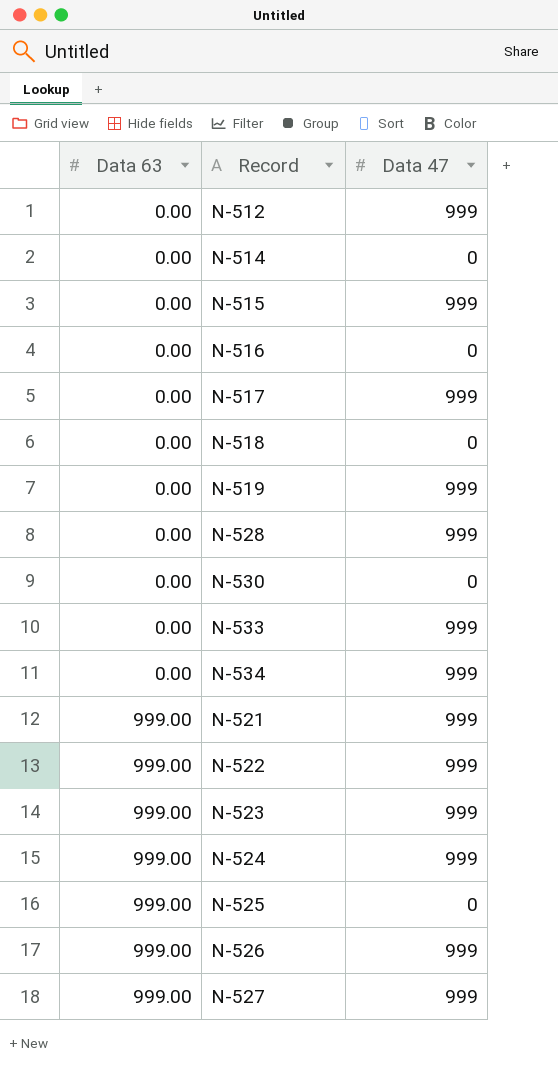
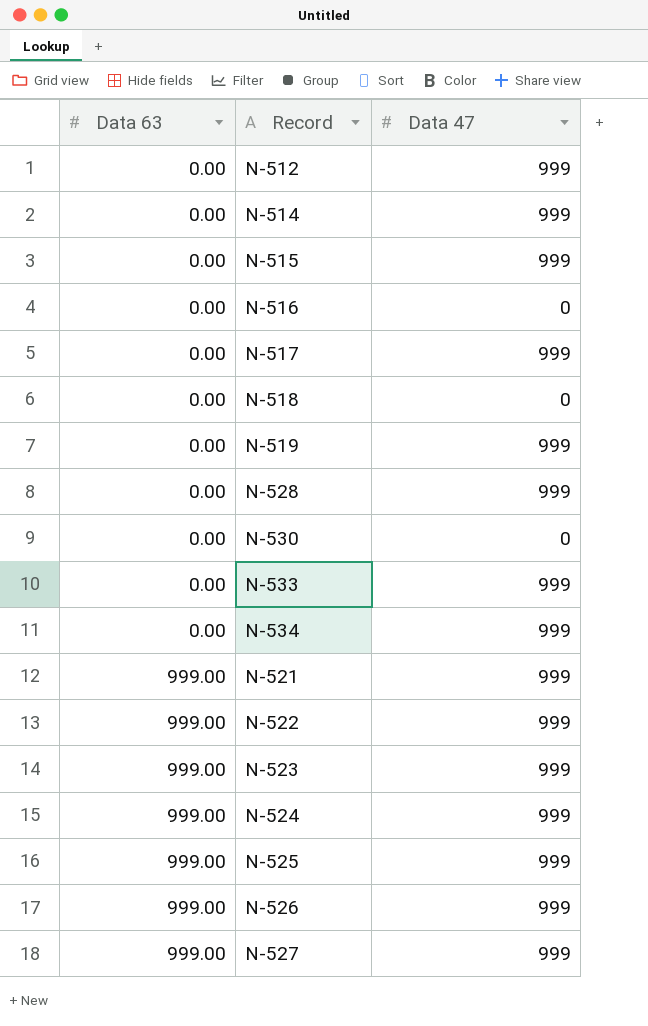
N-514 | Data 47: 0 -> 999
N-525 | Data 47: 0 -> 999

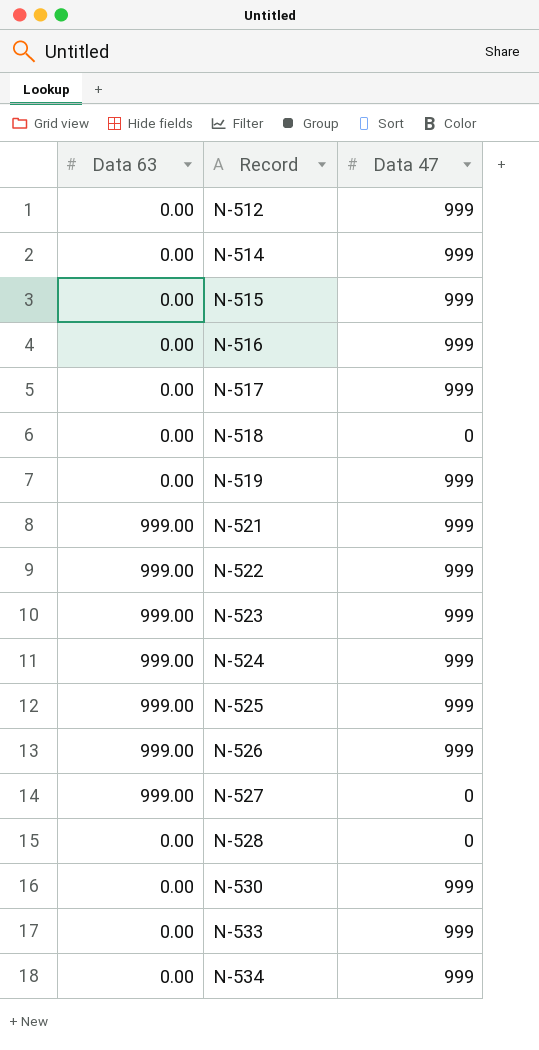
row order: Data 63 ascending -> Record ascending
N-516 | Data 47: 0 -> 999
N-527 | Data 47: 999 -> 0
N-528 | Data 47: 999 -> 0
N-530 | Data 47: 0 -> 999

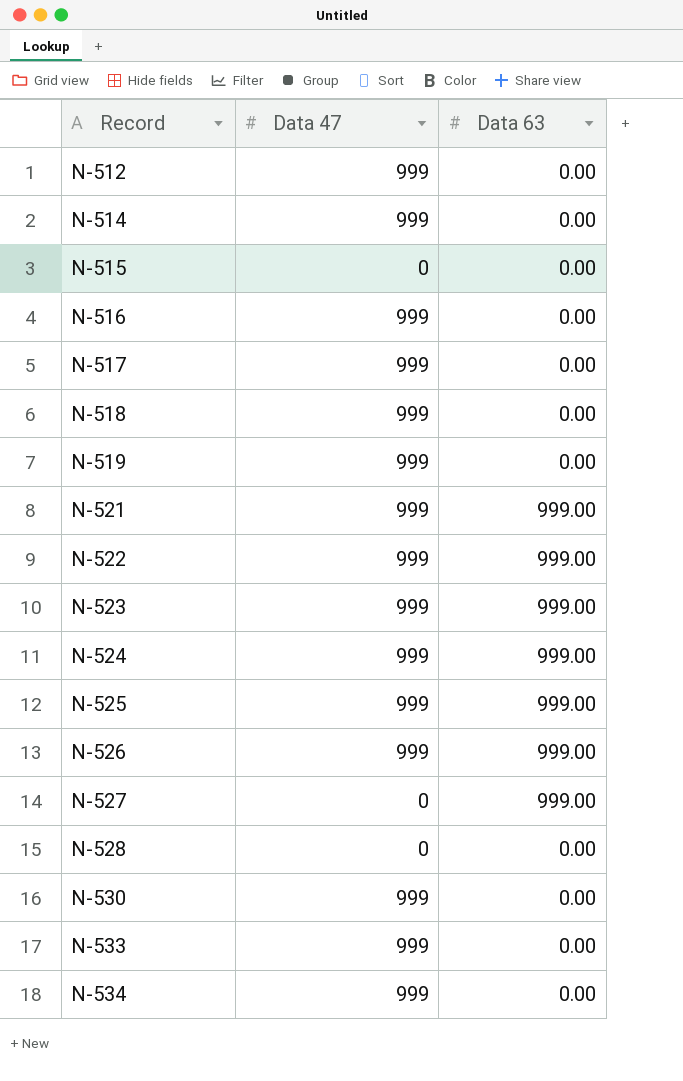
column Data 63 | position: 1 -> 3
N-515 | Data 47: 999 -> 0
N-518 | Data 47: 0 -> 999

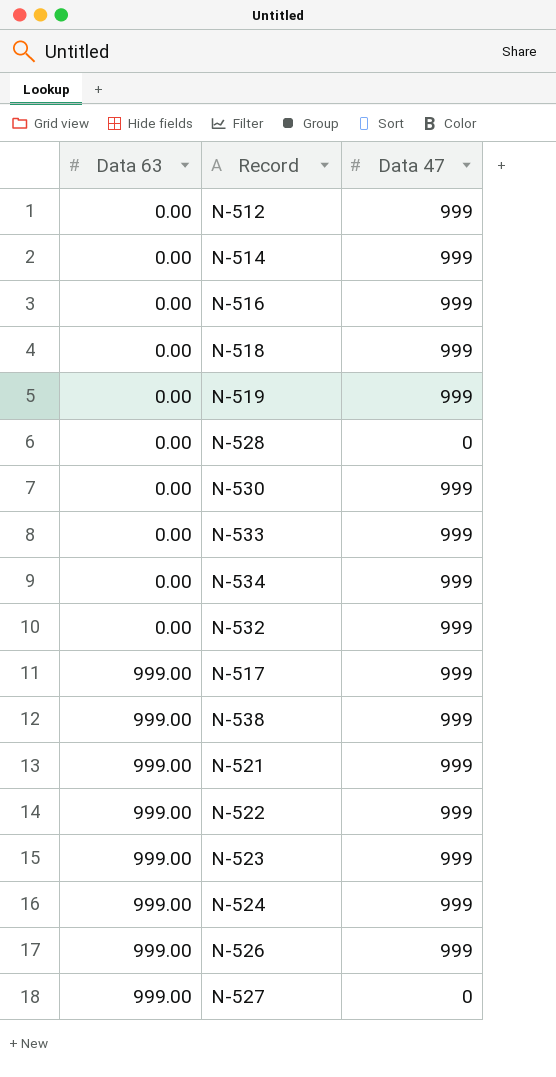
row order: Record ascending -> Data 63 ascending
column Data 63 | position: 3 -> 1
row N-515: 0 | 0.00 -> none
row N-525: 999 | 999.00 -> none
row N-532: none -> 0.00 | 999
N-517 | Data 63: 0.00 -> 999.00
row N-538: none -> 999.00 | 999

